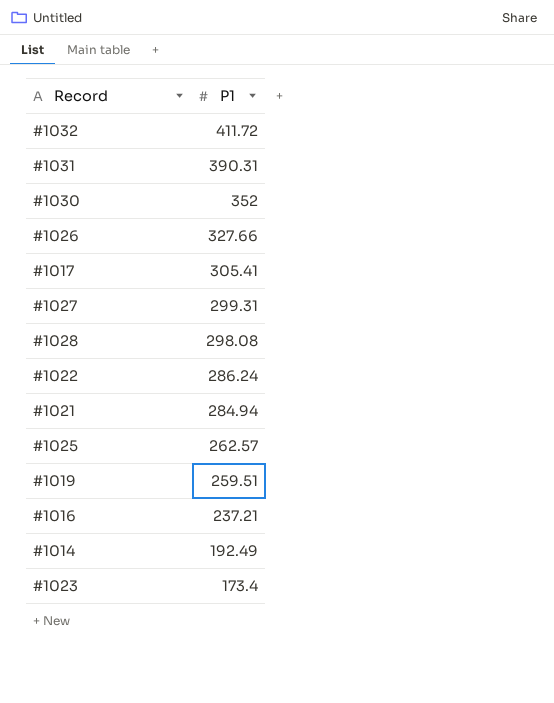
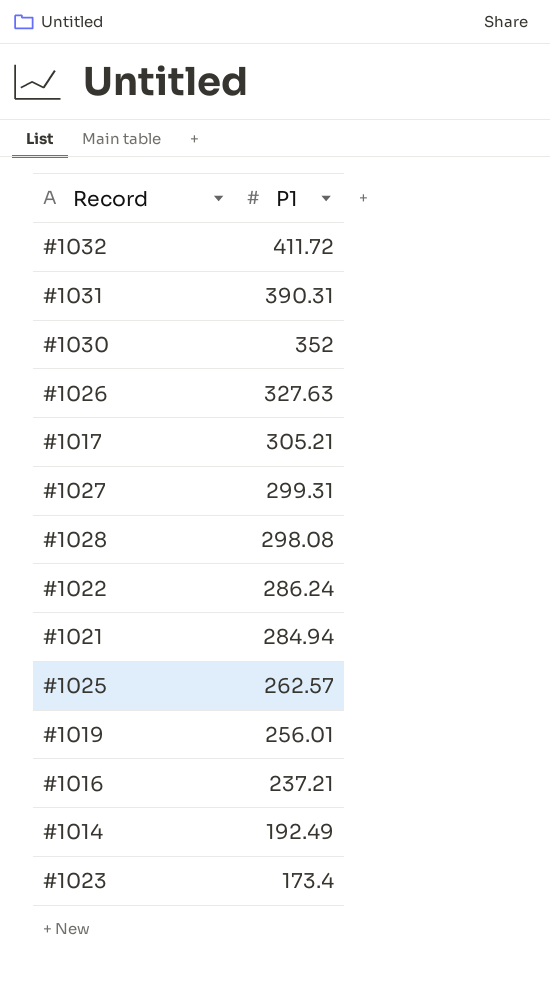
#1026 | P1: 327.66 -> 327.63
#1017 | P1: 305.41 -> 305.21
#1019 | P1: 259.51 -> 256.01

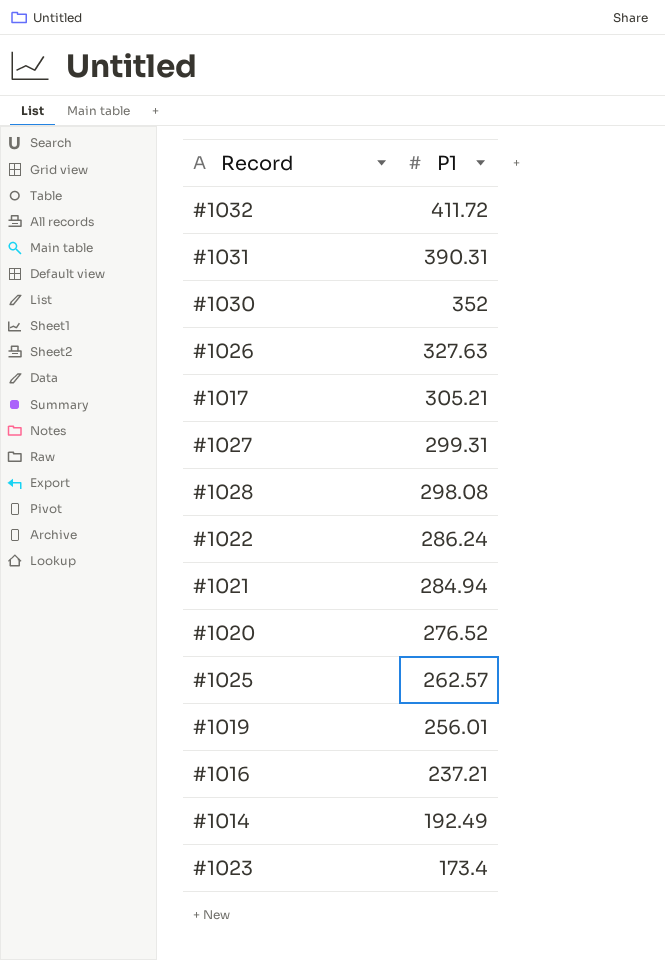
row #1020: none -> 276.52

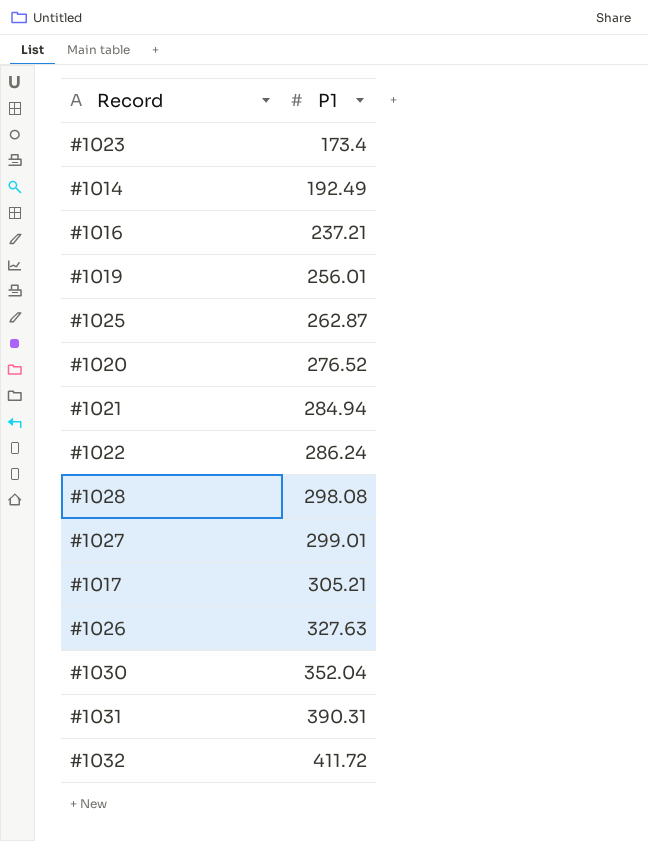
row order: P1 descending -> P1 ascending
#1025 | P1: 262.57 -> 262.87
#1027 | P1: 299.31 -> 299.01
#1030 | P1: 352 -> 352.04

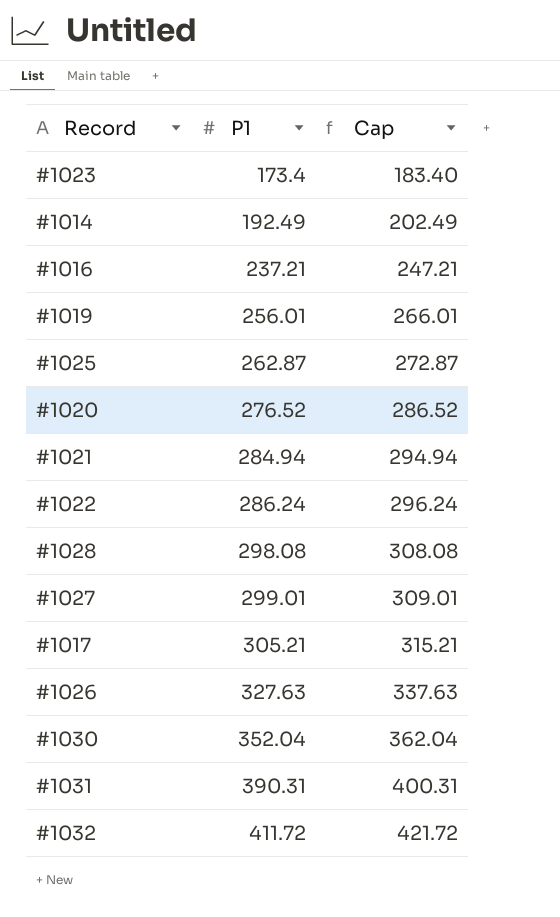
column Cap | formula: none -> [P1] + 10

